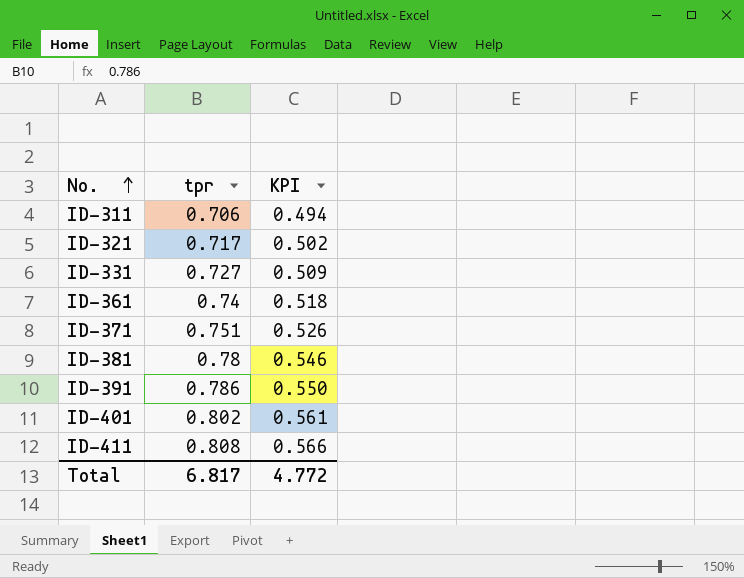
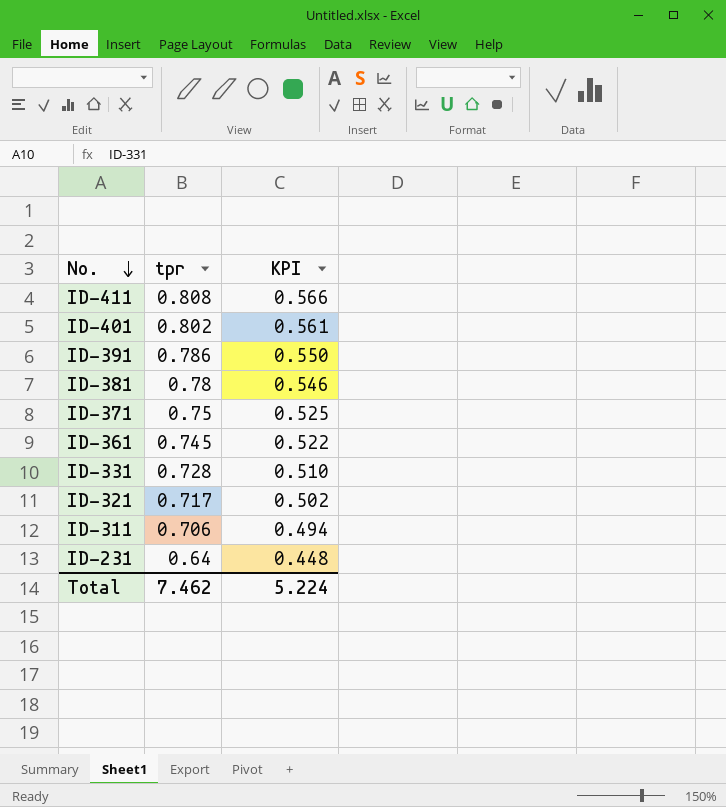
row order: No. ascending -> No. descending
ID-371 | tpr: 0.751 -> 0.75
ID-371 | KPI: 0.526 -> 0.525
ID-361 | tpr: 0.74 -> 0.745
ID-361 | KPI: 0.518 -> 0.522
ID-331 | tpr: 0.727 -> 0.728
ID-331 | KPI: 0.509 -> 0.510
row ID-231: none -> 0.64 | 0.448
Total | tpr: 6.817 -> 7.462
Total | KPI: 4.772 -> 5.224

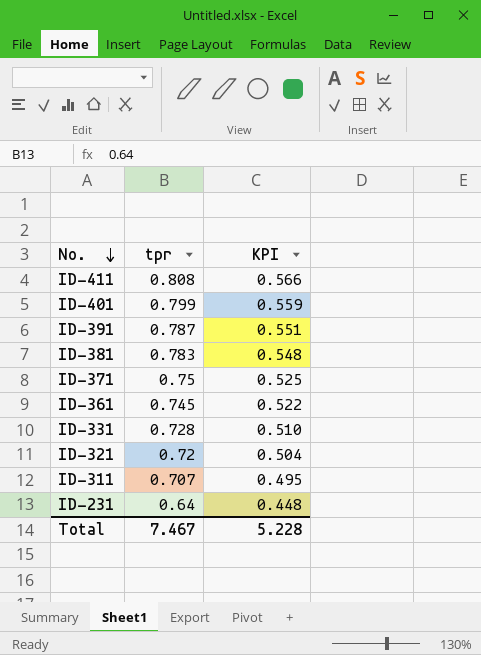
ID-401 | tpr: 0.802 -> 0.799
ID-401 | KPI: 0.561 -> 0.559
ID-391 | tpr: 0.786 -> 0.787
ID-391 | KPI: 0.550 -> 0.551
ID-381 | tpr: 0.78 -> 0.783
ID-381 | KPI: 0.546 -> 0.548
ID-321 | tpr: 0.717 -> 0.72
ID-321 | KPI: 0.502 -> 0.504
ID-311 | tpr: 0.706 -> 0.707
ID-311 | KPI: 0.494 -> 0.495
Total | tpr: 7.462 -> 7.467
Total | KPI: 5.224 -> 5.228

